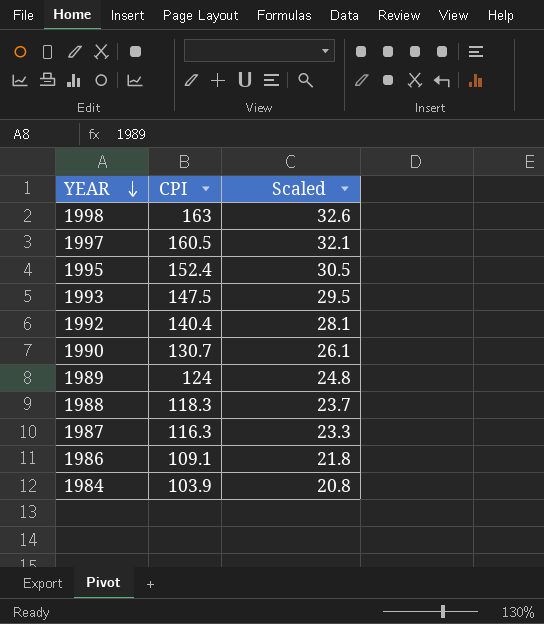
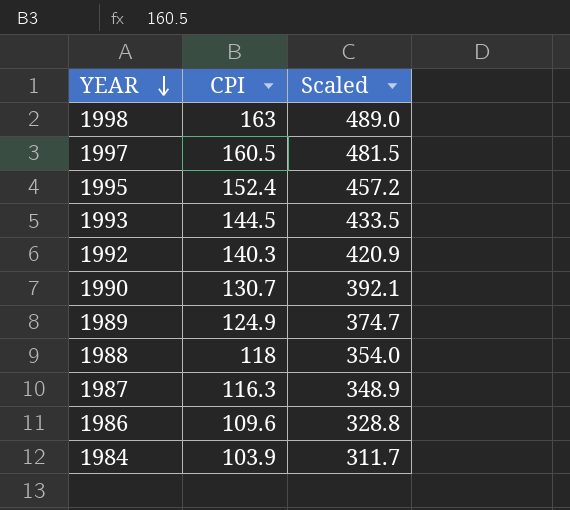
column Scaled | formula: [CPI] * 0.2 -> [CPI] * 3
1993 | CPI: 147.5 -> 144.5
1992 | CPI: 140.4 -> 140.3
1989 | CPI: 124 -> 124.9
1988 | CPI: 118.3 -> 118
1986 | CPI: 109.1 -> 109.6

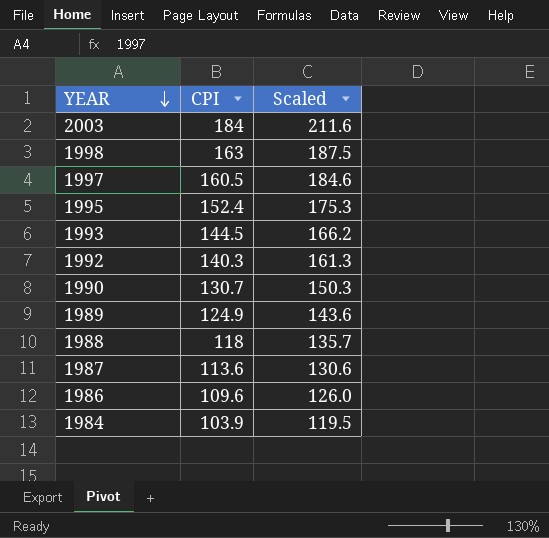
column Scaled | formula: [CPI] * 3 -> [CPI] * 1.15
row 2003: none -> 184 | 211.6
1987 | CPI: 116.3 -> 113.6

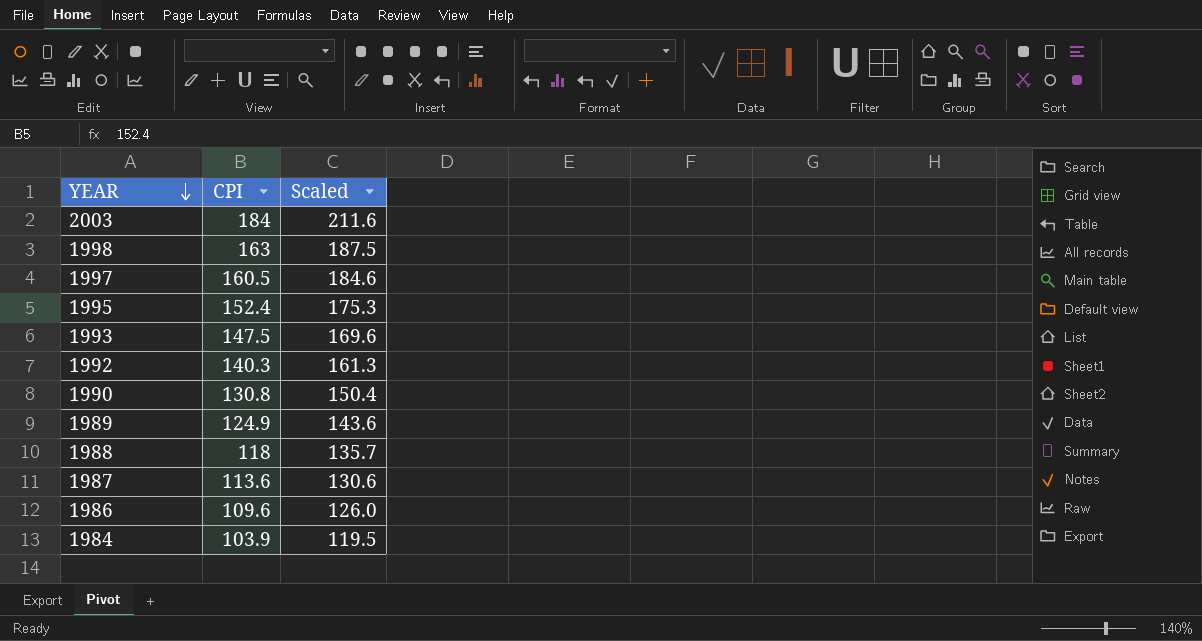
1993 | CPI: 144.5 -> 147.5
1993 | Scaled: 166.2 -> 169.6
1990 | CPI: 130.7 -> 130.8
1990 | Scaled: 150.3 -> 150.4

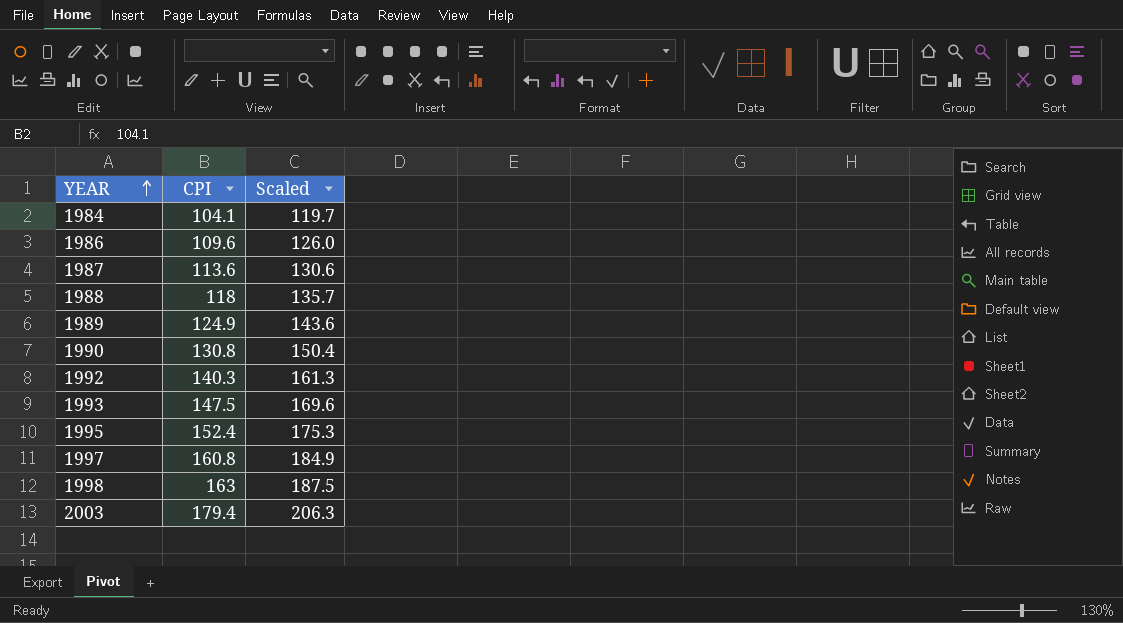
row order: YEAR descending -> YEAR ascending
1984 | CPI: 103.9 -> 104.1
1984 | Scaled: 119.5 -> 119.7
1997 | CPI: 160.5 -> 160.8
1997 | Scaled: 184.6 -> 184.9
2003 | CPI: 184 -> 179.4
2003 | Scaled: 211.6 -> 206.3

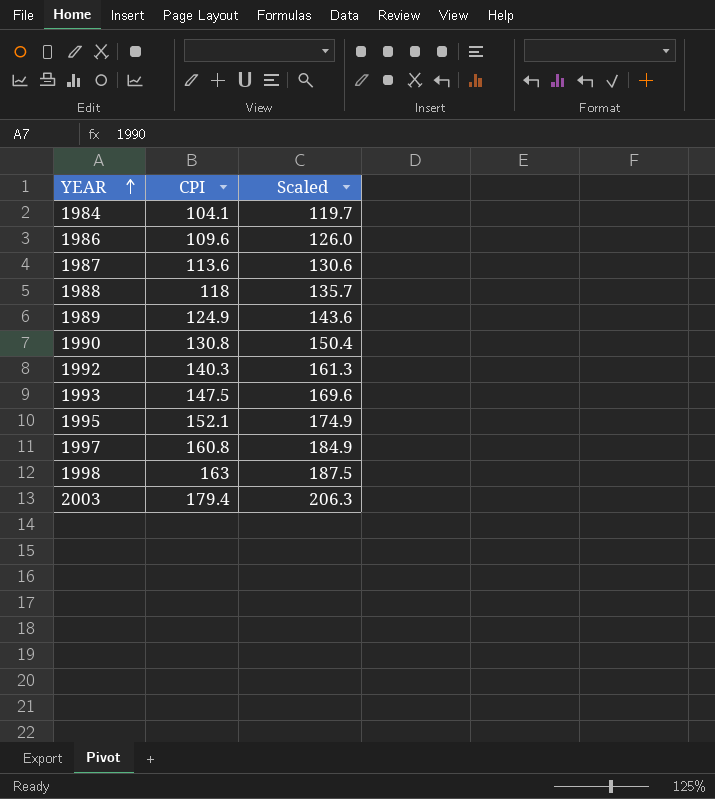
1995 | CPI: 152.4 -> 152.1
1995 | Scaled: 175.3 -> 174.9

